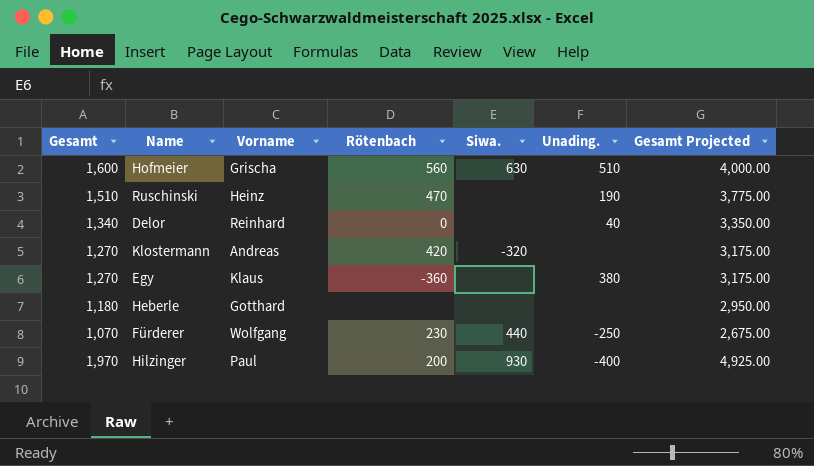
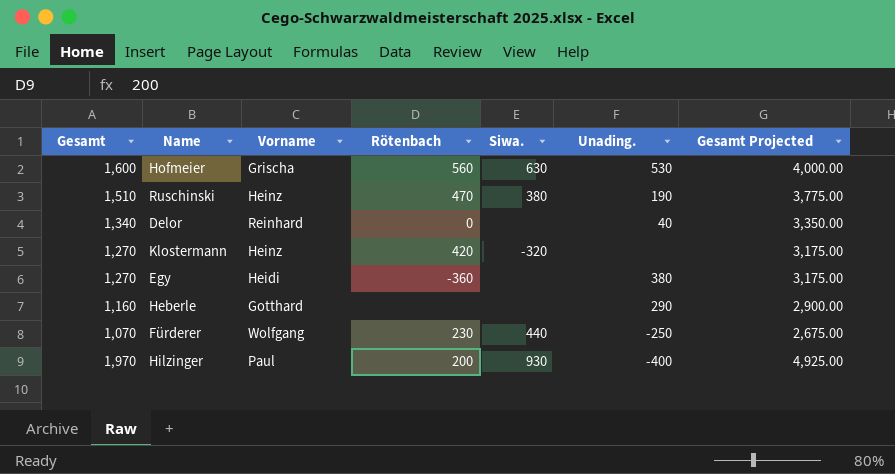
Hofmeier | Unading.: 510 -> 530
Ruschinski | Siwa.: none -> 380
Klostermann | Vorname: Andreas -> Heinz
Egy | Vorname: Klaus -> Heidi
Heberle | Gesamt: 1,180 -> 1,160
Heberle | Unading.: none -> 290
Heberle | Gesamt Projected: 2,950.00 -> 2,900.00

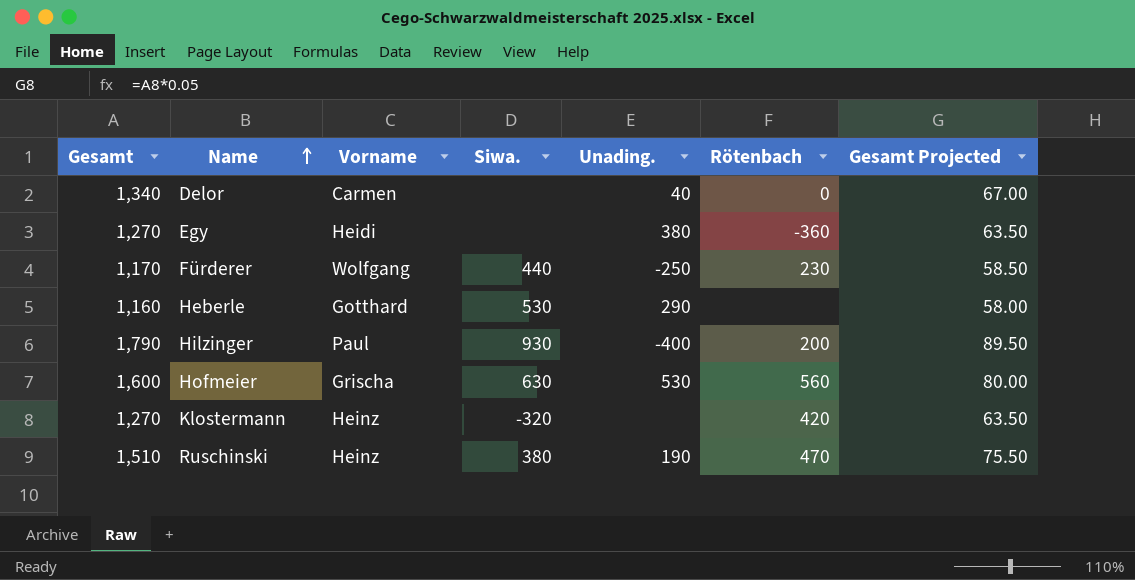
row order: none -> Name ascending
column Rötenbach | position: 4 -> 6
column Gesamt Projected | formula: [Gesamt] * 2.5 -> [Gesamt] * 0.05
Delor | Vorname: Reinhard -> Carmen
Fürderer | Gesamt: 1,070 -> 1,170
Heberle | Siwa.: none -> 530
Hilzinger | Gesamt: 1,970 -> 1,790

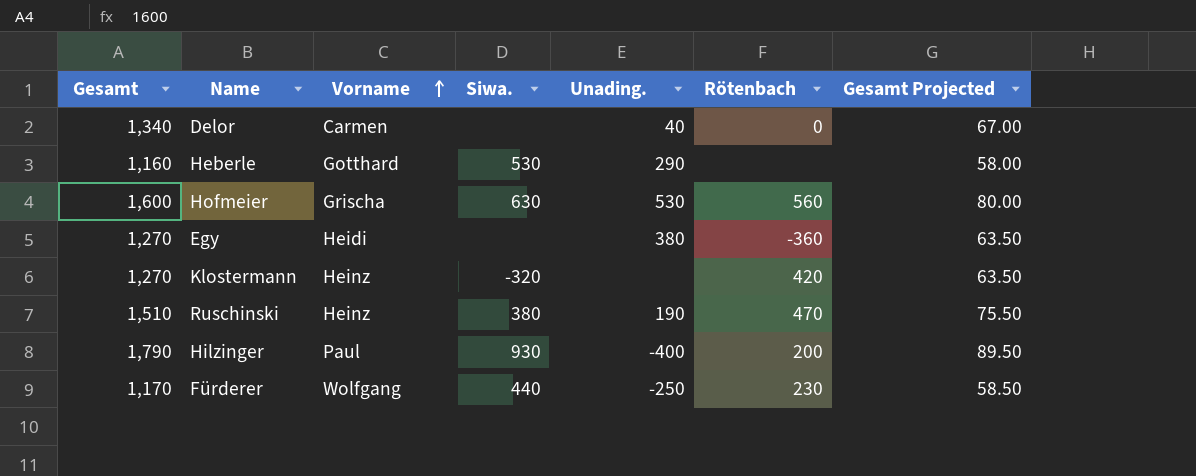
row order: Name ascending -> Vorname ascending

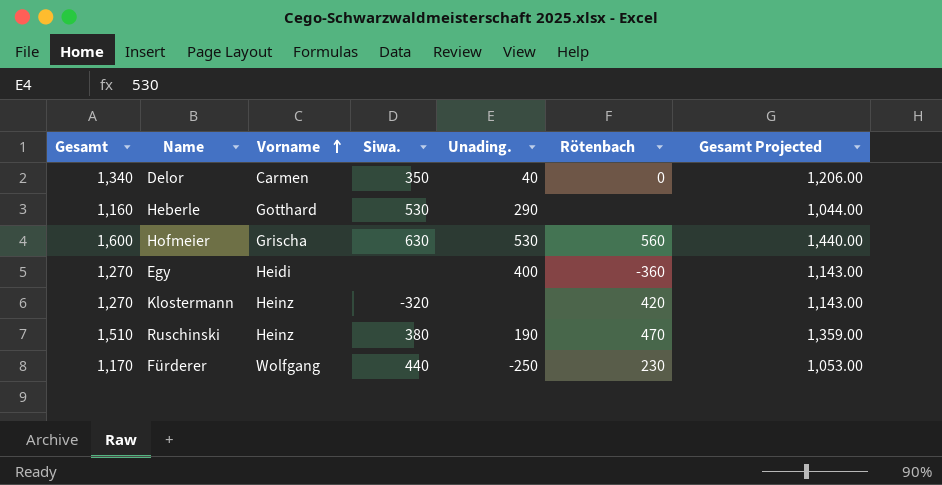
column Gesamt Projected | formula: [Gesamt] * 0.05 -> [Gesamt] * 0.9
row Hilzinger: 1,790 | Paul | 930 | -400 | 200 | 89.50 -> none
Delor | Siwa.: none -> 350
Egy | Unading.: 380 -> 400

